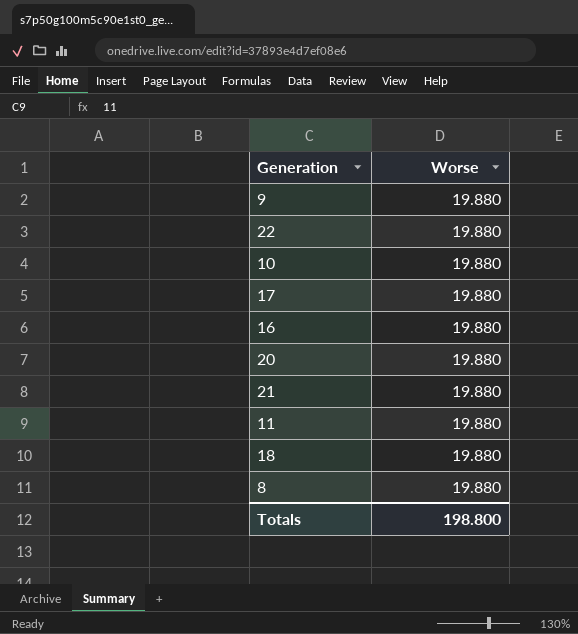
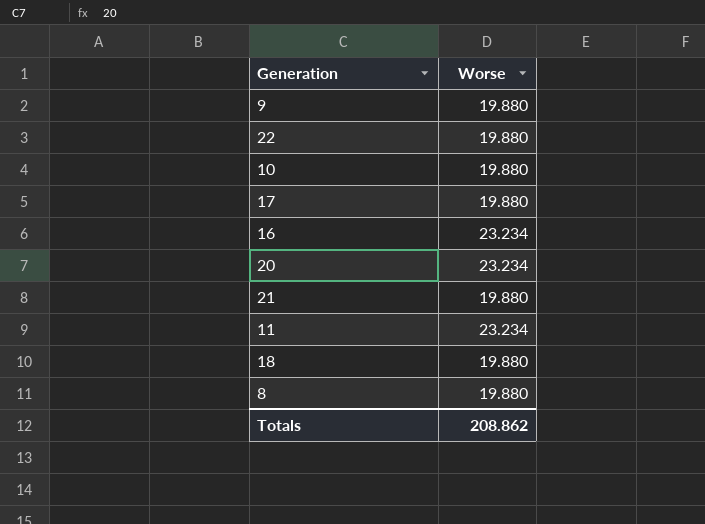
16 | Worse: 19.880 -> 23.234
20 | Worse: 19.880 -> 23.234
11 | Worse: 19.880 -> 23.234
Totals | Worse: 198.800 -> 208.862

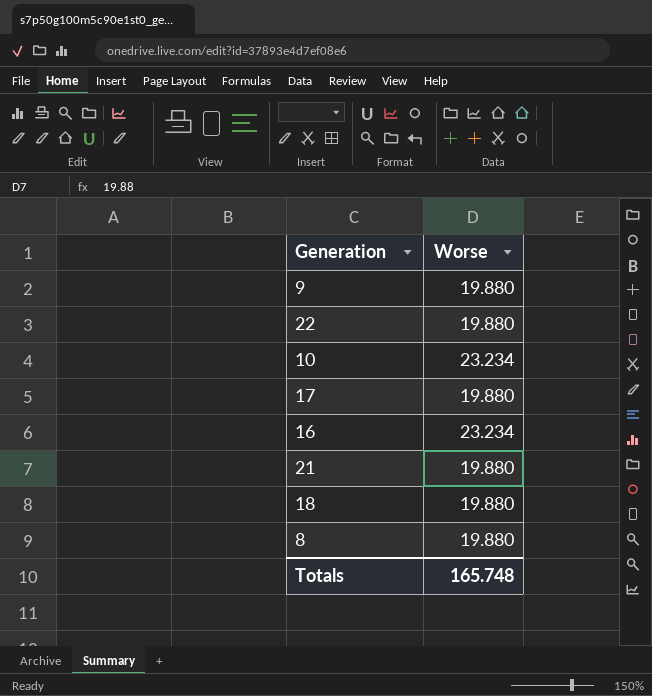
row 20: 23.234 -> none
row 11: 23.234 -> none
10 | Worse: 19.880 -> 23.234
Totals | Worse: 208.862 -> 165.748

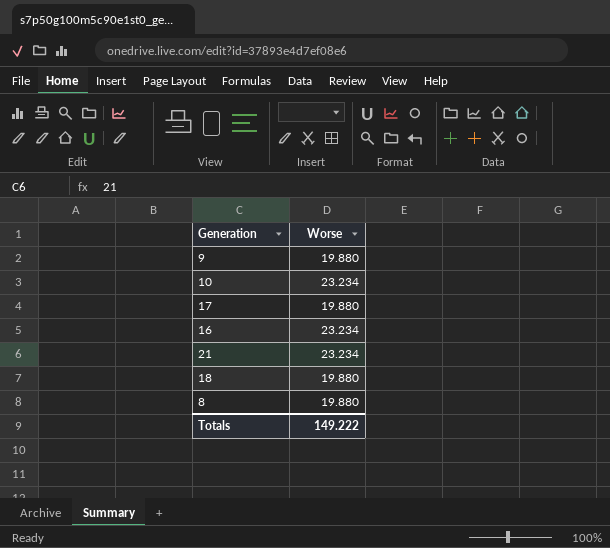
row 22: 19.880 -> none
21 | Worse: 19.880 -> 23.234
Totals | Worse: 165.748 -> 149.222

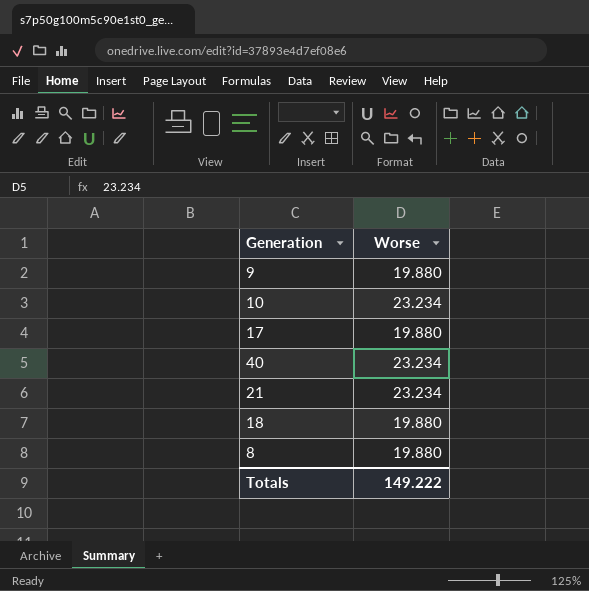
row 16: 23.234 -> none
row 40: none -> 23.234

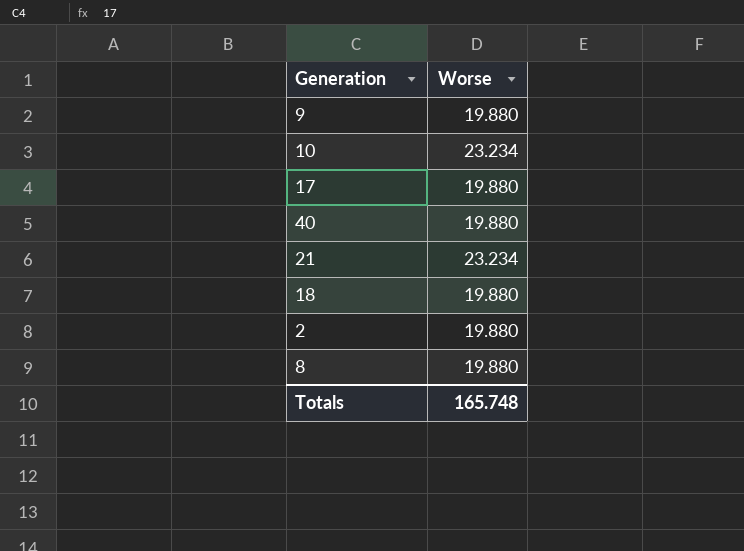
40 | Worse: 23.234 -> 19.880
row 2: none -> 19.880
Totals | Worse: 149.222 -> 165.748

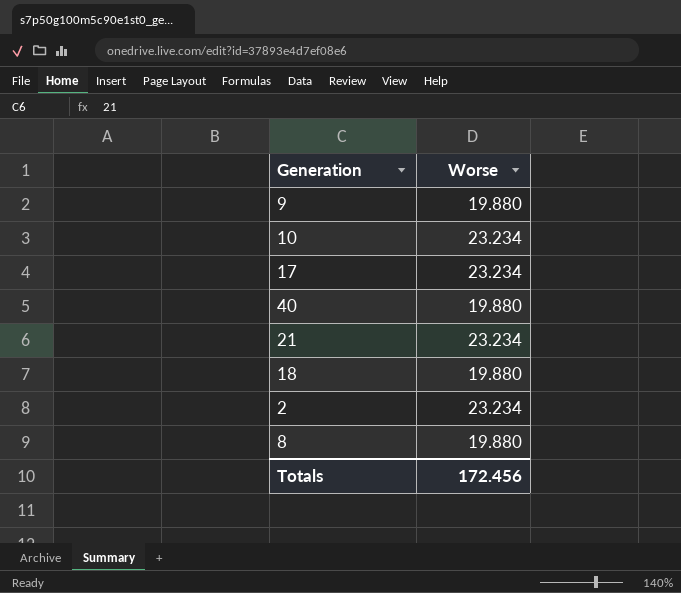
17 | Worse: 19.880 -> 23.234
2 | Worse: 19.880 -> 23.234
Totals | Worse: 165.748 -> 172.456

